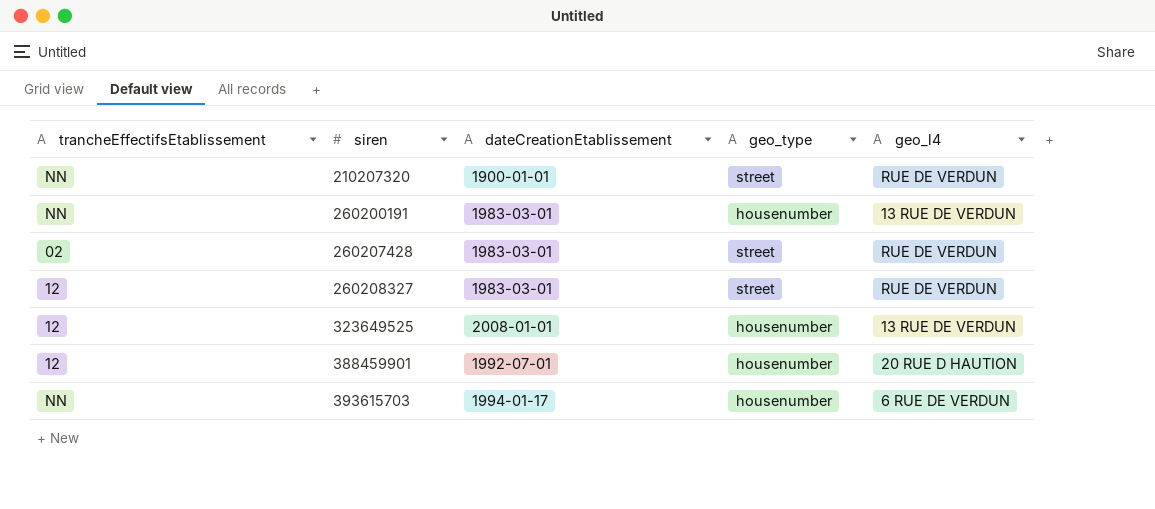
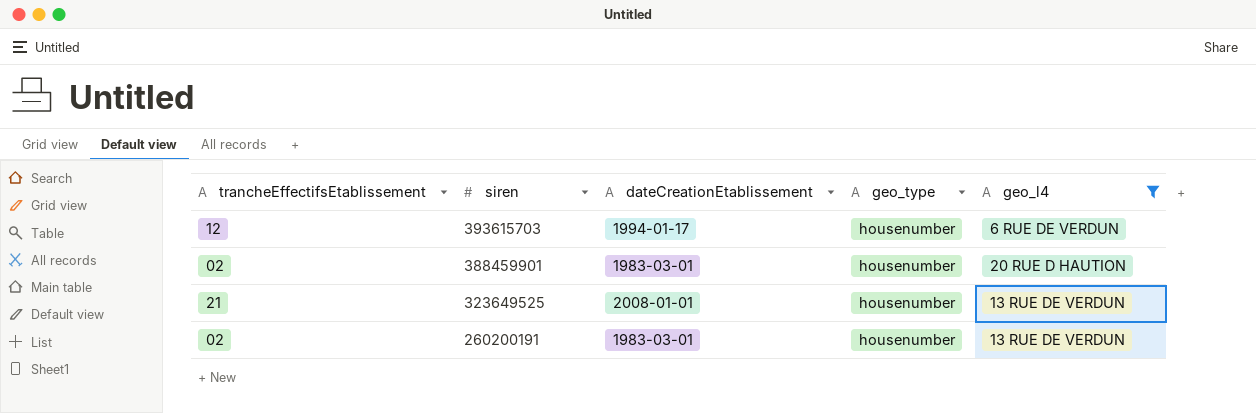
filter: none -> geo_l4 != RUE DE VERDUN
row order: siren ascending -> siren descending
393615703 | trancheEffectifsEtablissement: NN -> 12
388459901 | trancheEffectifsEtablissement: 12 -> 02
388459901 | dateCreationEtablissement: 1992-07-01 -> 1983-03-01
323649525 | trancheEffectifsEtablissement: 12 -> 21
260200191 | trancheEffectifsEtablissement: NN -> 02

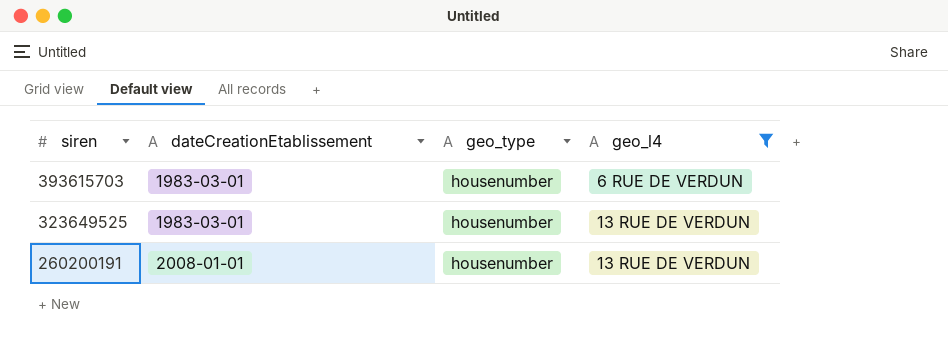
column trancheEffectifsEtablissement | position: 1 -> none
row 388459901: 02 | 1983-03-01 | housenumber | 20 RUE D HAUTION -> none
393615703 | dateCreationEtablissement: 1994-01-17 -> 1983-03-01
323649525 | dateCreationEtablissement: 2008-01-01 -> 1983-03-01
260200191 | dateCreationEtablissement: 1983-03-01 -> 2008-01-01

